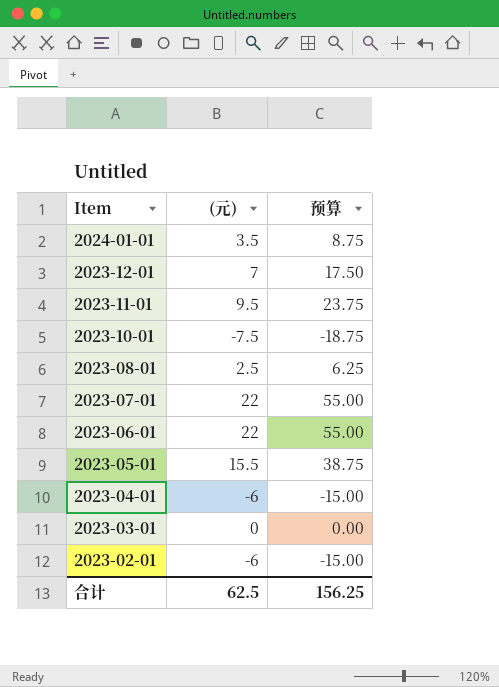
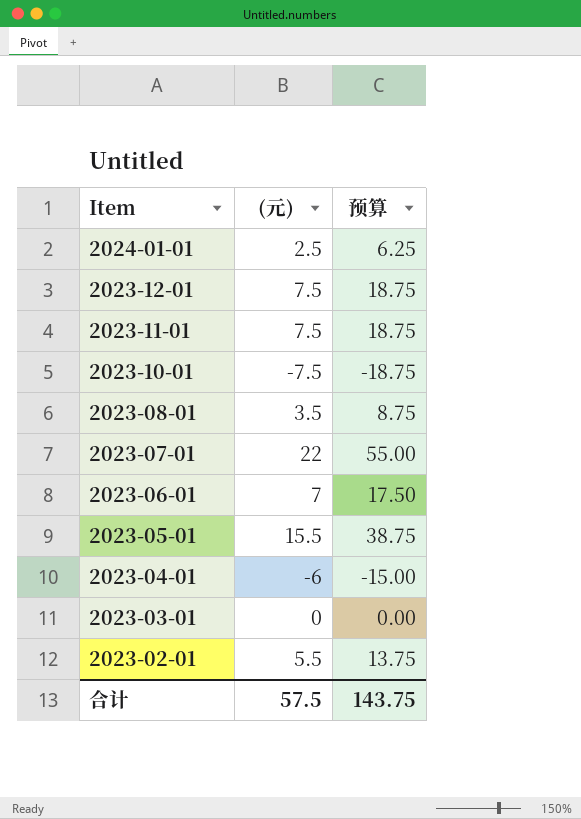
2024-01-01 | (元): 3.5 -> 2.5
2024-01-01 | 预算: 8.75 -> 6.25
2023-12-01 | (元): 7 -> 7.5
2023-12-01 | 预算: 17.50 -> 18.75
2023-11-01 | (元): 9.5 -> 7.5
2023-11-01 | 预算: 23.75 -> 18.75
2023-08-01 | (元): 2.5 -> 3.5
2023-08-01 | 预算: 6.25 -> 8.75
2023-06-01 | (元): 22 -> 7
2023-06-01 | 预算: 55.00 -> 17.50
2023-02-01 | (元): -6 -> 5.5
2023-02-01 | 预算: -15.00 -> 13.75
合计 | (元): 62.5 -> 57.5
合计 | 预算: 156.25 -> 143.75

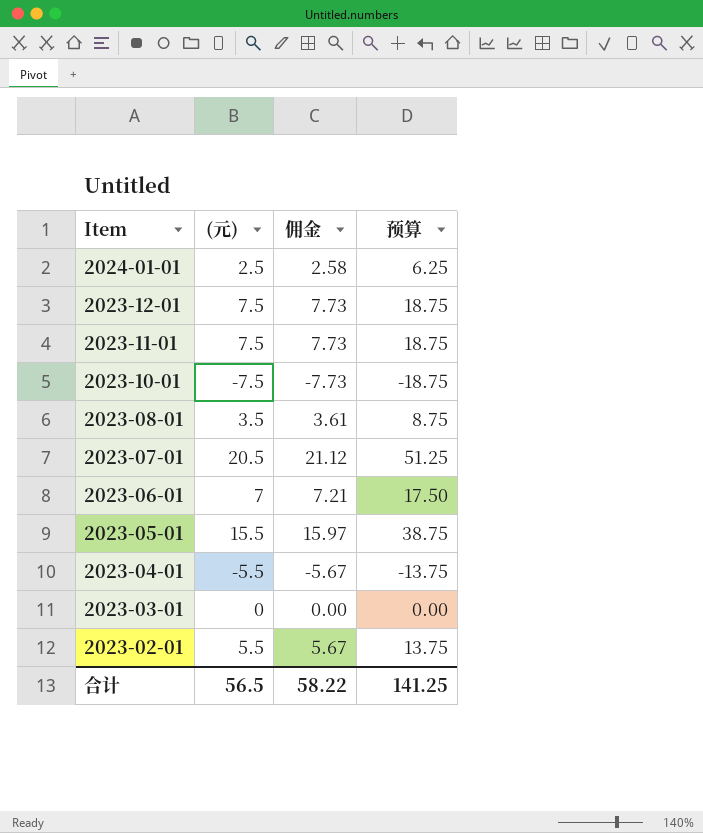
column 佣金 | formula: none -> [(元)] * 1.03
2023-07-01 | (元): 22 -> 20.5
2023-07-01 | 预算: 55.00 -> 51.25
2023-04-01 | (元): -6 -> -5.5
2023-04-01 | 预算: -15.00 -> -13.75
合计 | (元): 57.5 -> 56.5
合计 | 预算: 143.75 -> 141.25

